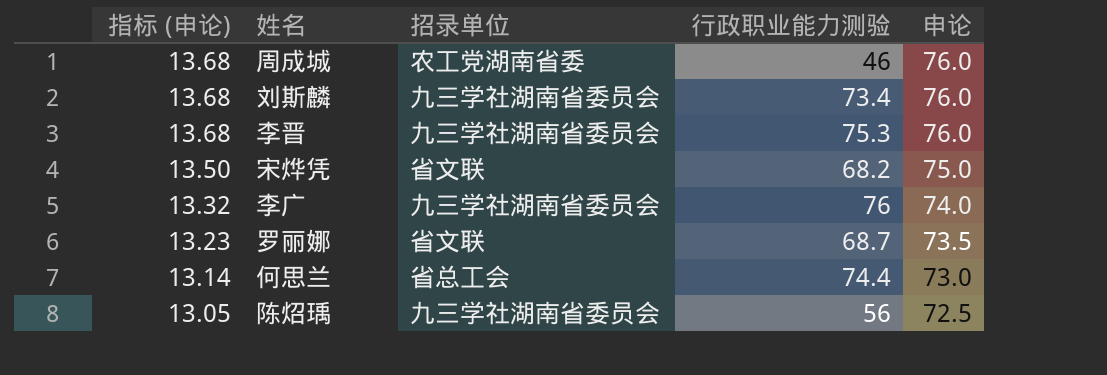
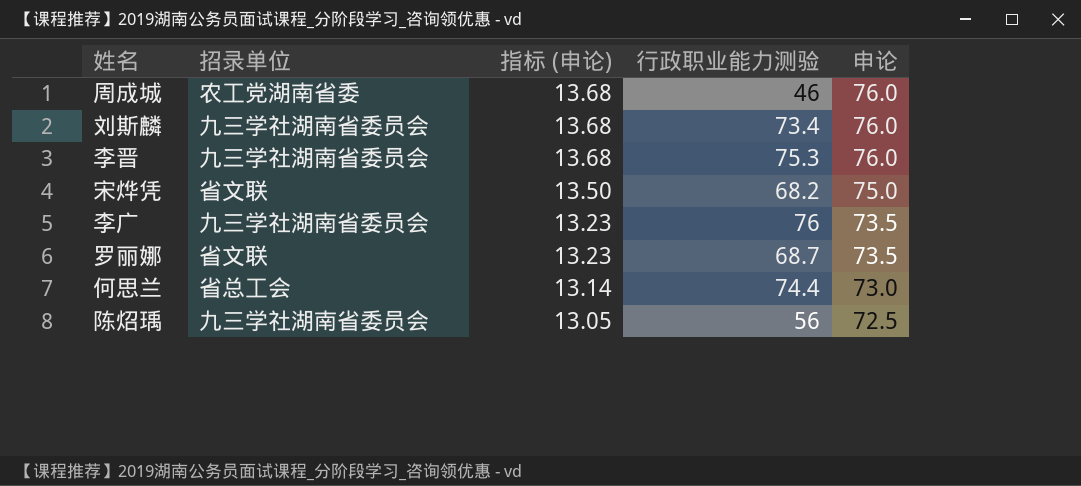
column 指标 (申论) | position: 1 -> 3
李广 | 指标 (申论): 13.32 -> 13.23
李广 | 申论: 74.0 -> 73.5

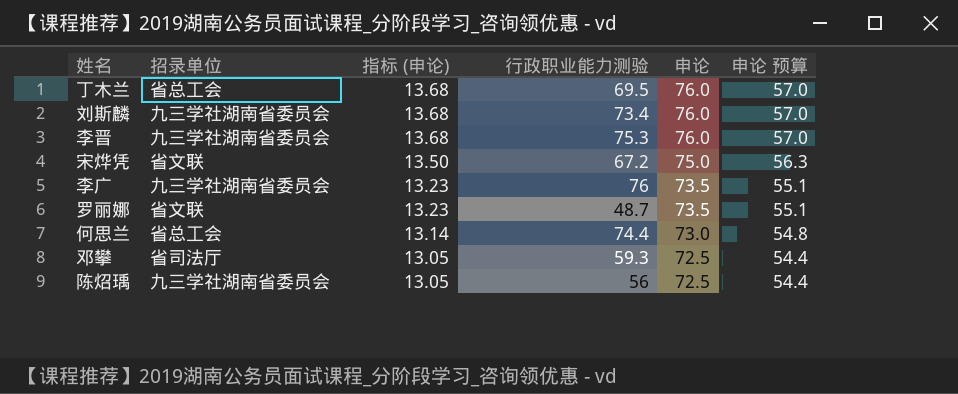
column 申论 预算 | formula: none -> [申论] * 0.75
row 周成城: 农工党湖南省委 | 13.68 | 46 | 76.0 -> none
row 丁木兰: none -> 省总工会 | 13.68 | 69.5 | 76.0 | 57.0
宋烨凭 | 行政职业能力测验: 68.2 -> 67.2
罗丽娜 | 行政职业能力测验: 68.7 -> 48.7
row 邓攀: none -> 省司法厅 | 13.05 | 59.3 | 72.5 | 54.4

